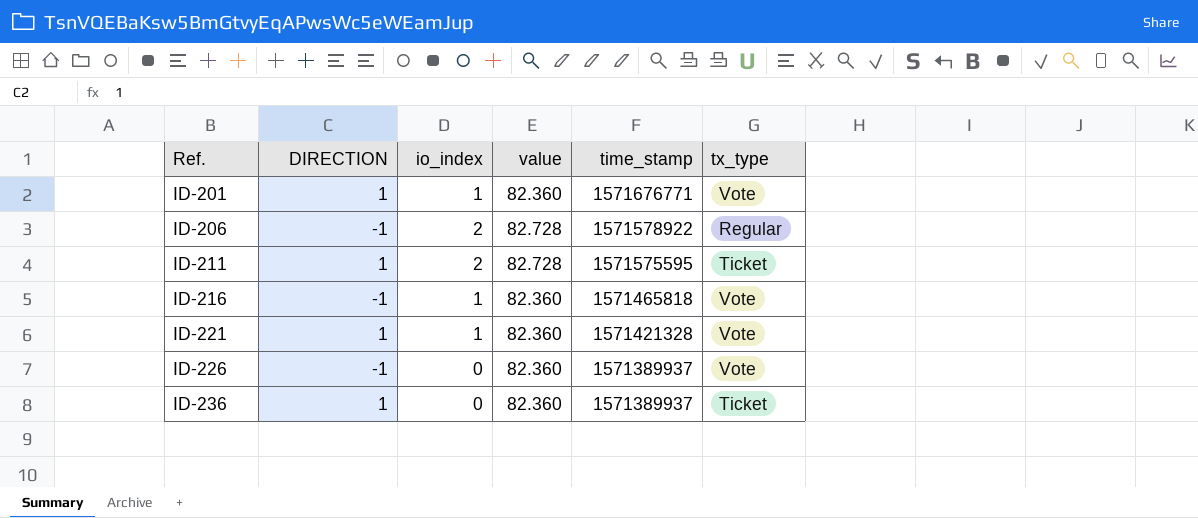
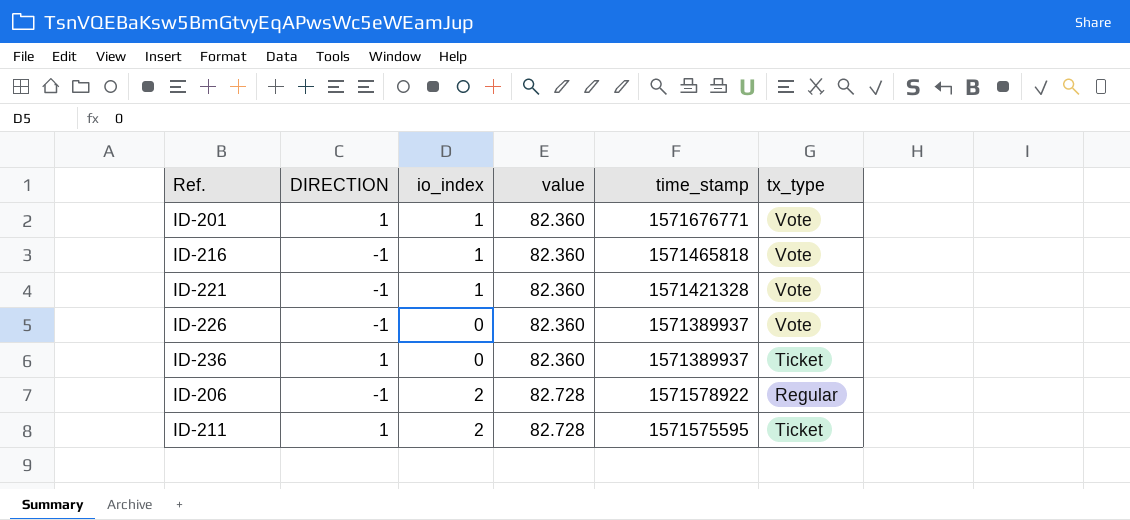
row order: Ref. ascending -> value ascending
ID-221 | DIRECTION: 1 -> -1

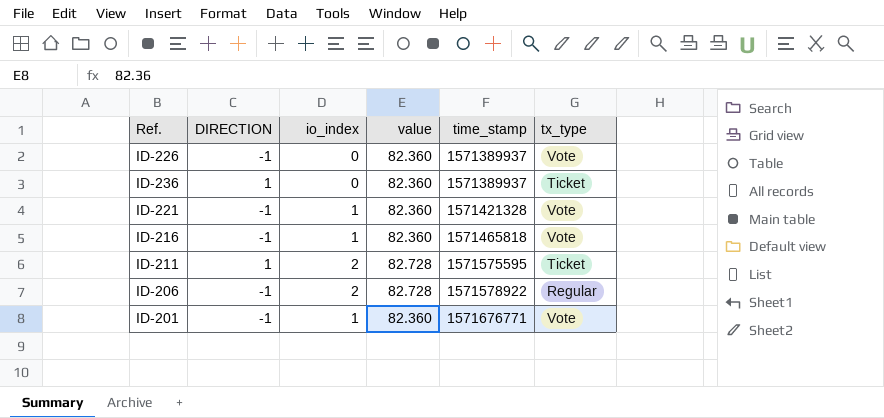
row order: value ascending -> time_stamp ascending
ID-201 | DIRECTION: 1 -> -1

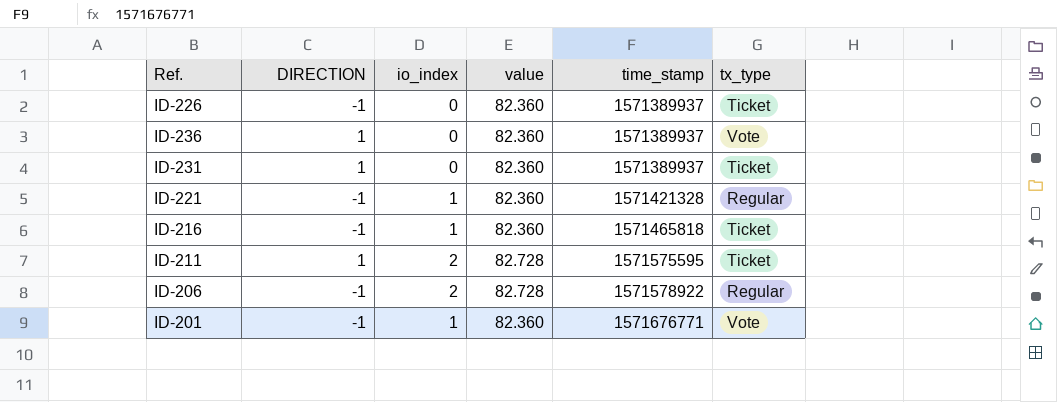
ID-226 | tx_type: Vote -> Ticket
ID-236 | tx_type: Ticket -> Vote
row ID-231: none -> 1 | 0 | 82.360 | 1571389937 | Ticket
ID-221 | tx_type: Vote -> Regular
ID-216 | tx_type: Vote -> Ticket

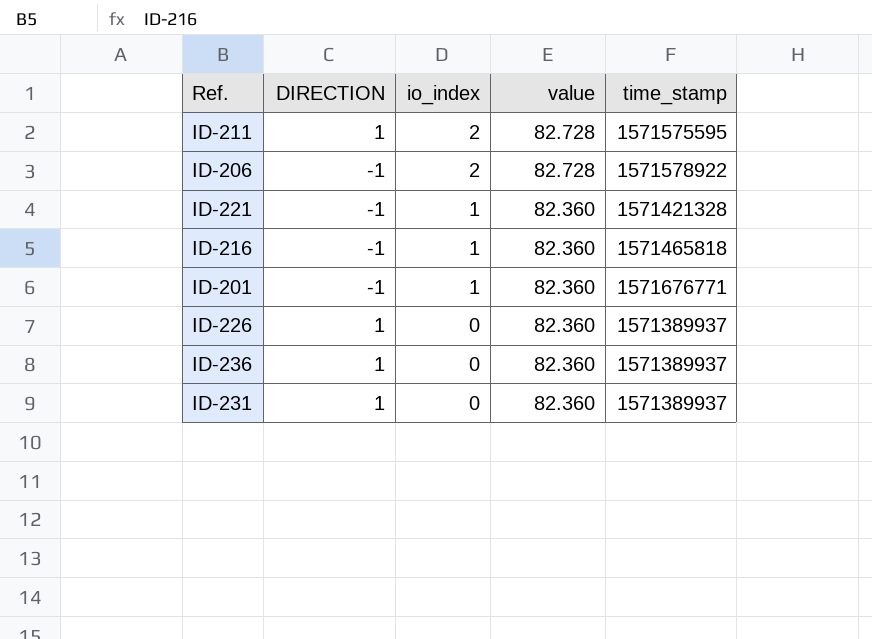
row order: time_stamp ascending -> io_index descending
column tx_type | position: 6 -> none
ID-226 | DIRECTION: -1 -> 1

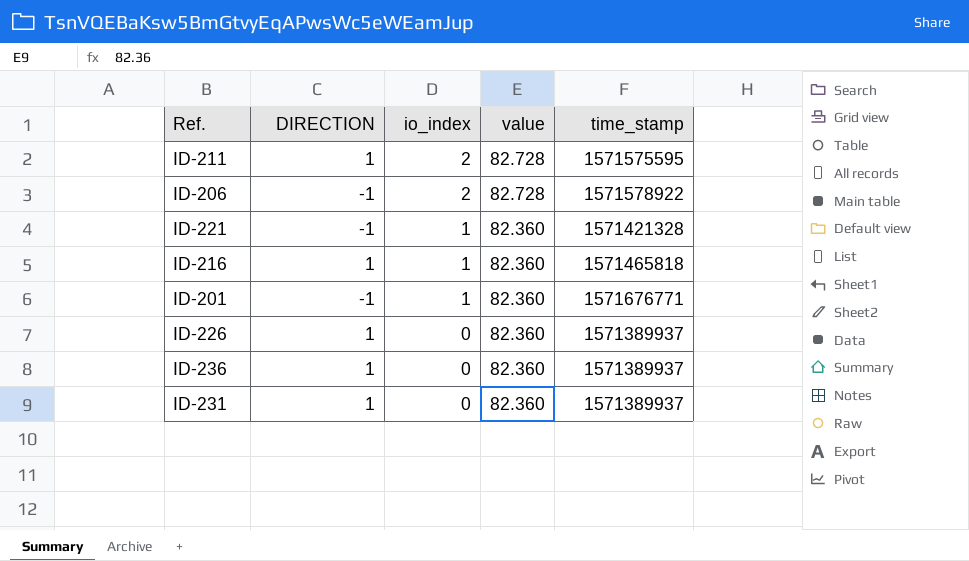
ID-216 | DIRECTION: -1 -> 1

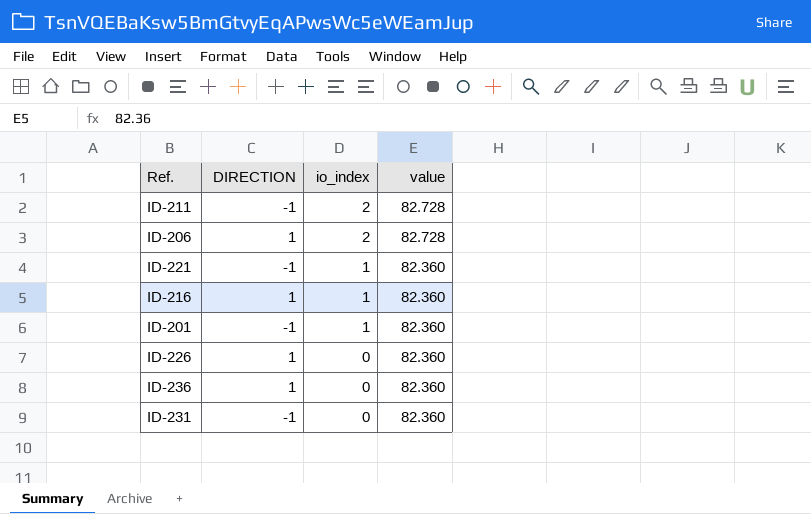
column time_stamp | position: 5 -> none
ID-211 | DIRECTION: 1 -> -1
ID-206 | DIRECTION: -1 -> 1
ID-231 | DIRECTION: 1 -> -1

